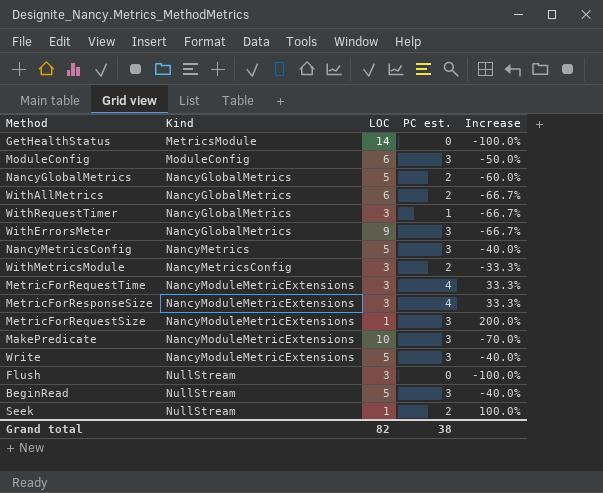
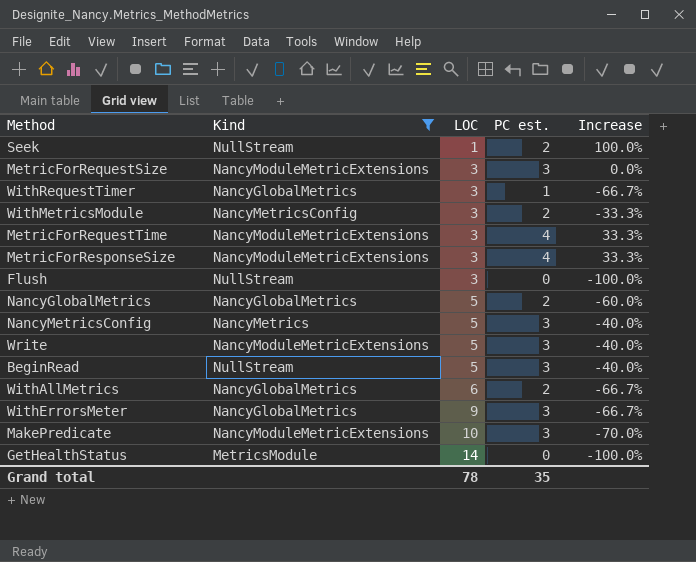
filter: none -> Kind != ModuleConfig
row order: Kind ascending -> LOC ascending
MetricForRequestSize | LOC: 1 -> 3
MetricForRequestSize | Increase: 200.0% -> 0.0%
Grand total | LOC: 82 -> 78
Grand total | PC est.: 38 -> 35

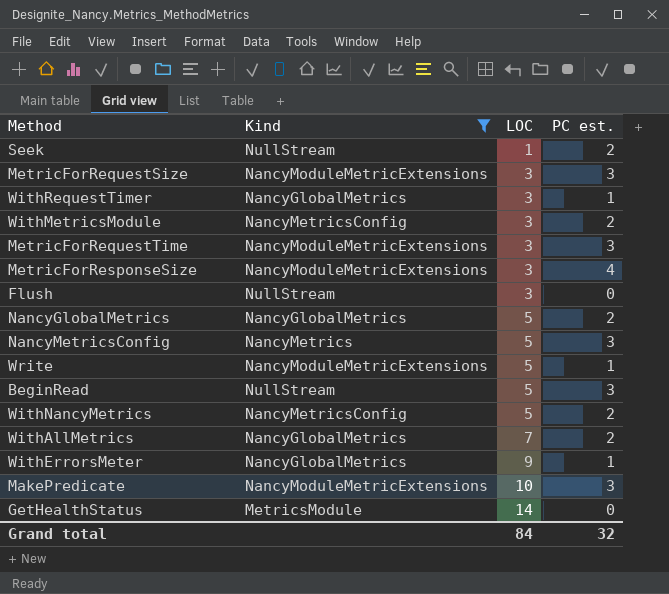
column Increase | formula: ([PC est.] - [LOC]) / [LOC] -> none
MetricForRequestTime | PC est.: 4 -> 3
Write | PC est.: 3 -> 1
row WithNancyMetrics: none -> NancyMetricsConfig | 5 | 2
WithAllMetrics | LOC: 6 -> 7
WithErrorsMeter | PC est.: 3 -> 1
Grand total | LOC: 78 -> 84
Grand total | PC est.: 35 -> 32

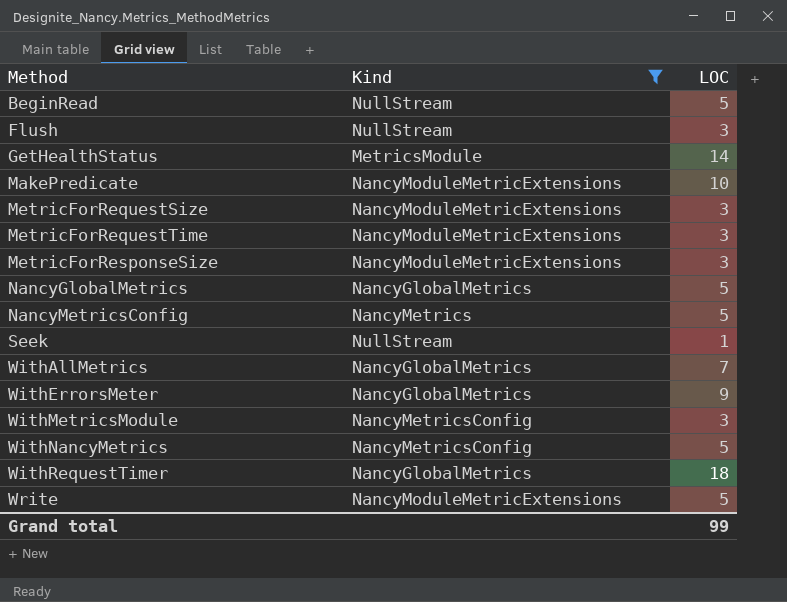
row order: LOC ascending -> Method ascending
column PC est. | position: 4 -> none
WithRequestTimer | LOC: 3 -> 18
Grand total | LOC: 84 -> 99

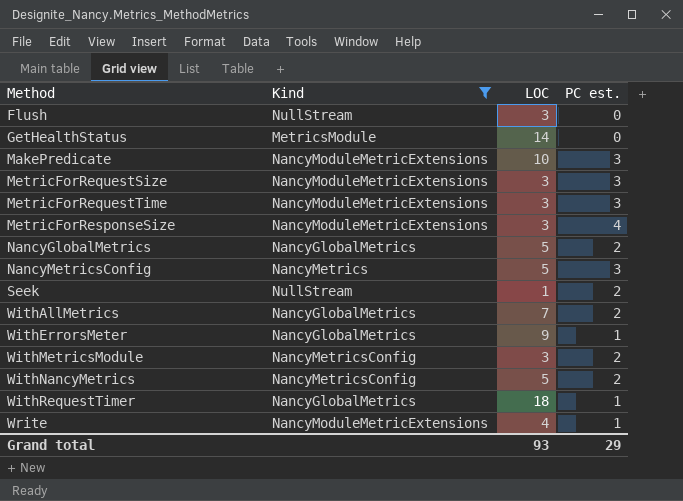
column PC est. | position: none -> 4
row BeginRead: NullStream | 5 -> none
Write | LOC: 5 -> 4
Grand total | LOC: 99 -> 93

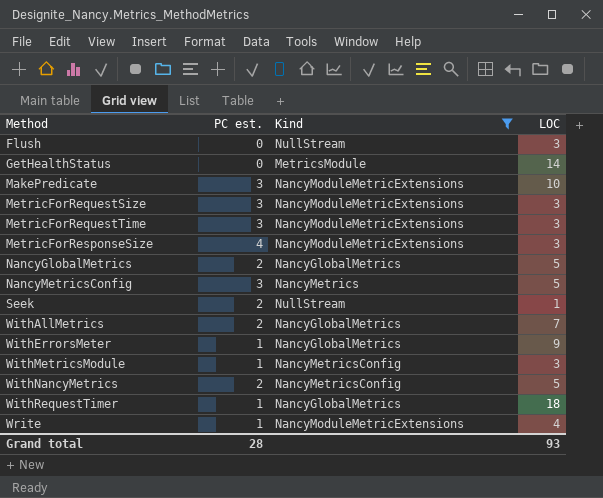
column PC est. | position: 4 -> 2
WithMetricsModule | PC est.: 2 -> 1
Grand total | PC est.: 29 -> 28

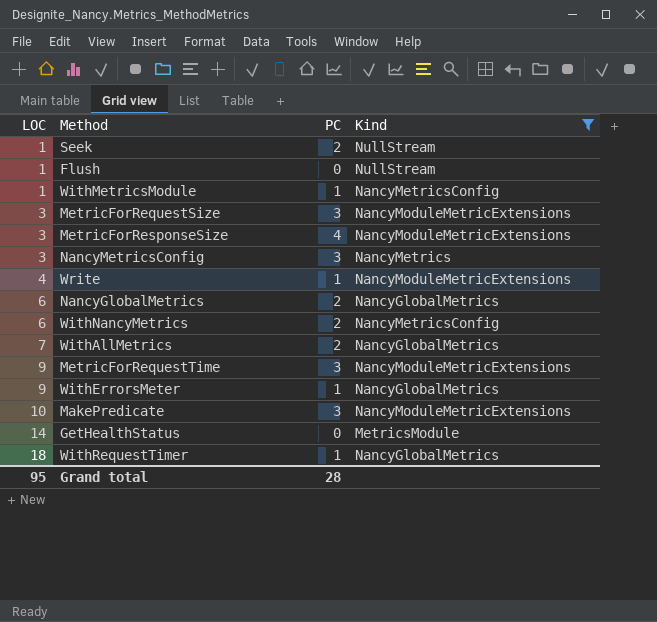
row order: Method ascending -> LOC ascending
column LOC | position: 4 -> 1
column name: PC est. -> PC
Flush | LOC: 3 -> 1
WithMetricsModule | LOC: 3 -> 1
NancyMetricsConfig | LOC: 5 -> 3
NancyGlobalMetrics | LOC: 5 -> 6
WithNancyMetrics | LOC: 5 -> 6
MetricForRequestTime | LOC: 3 -> 9
Grand total | LOC: 93 -> 95

